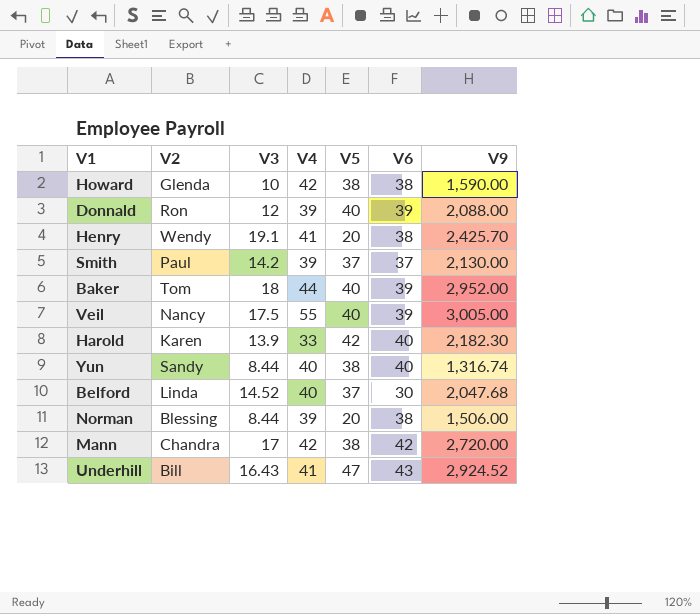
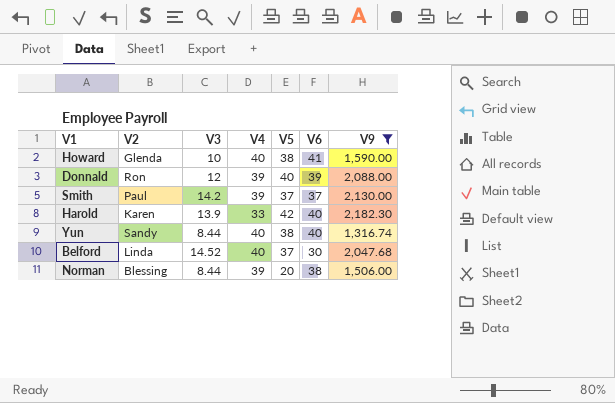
filter: none -> V9 <= 2,182.30
Howard | V4: 42 -> 40
Howard | V6: 38 -> 41

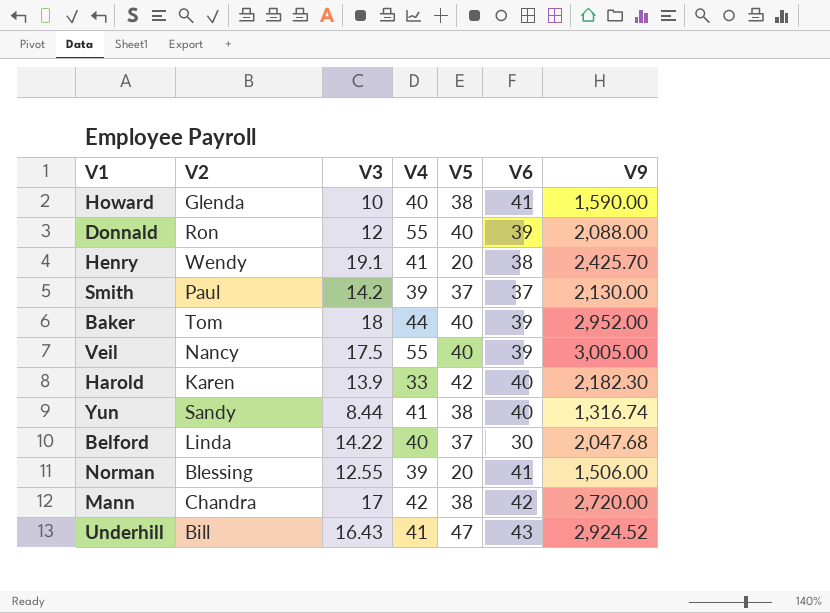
filter: V9 <= 2,182.30 -> none
Donnald | V4: 39 -> 55
Yun | V4: 40 -> 41
Belford | V3: 14.52 -> 14.22
Norman | V3: 8.44 -> 12.55
Norman | V6: 38 -> 41

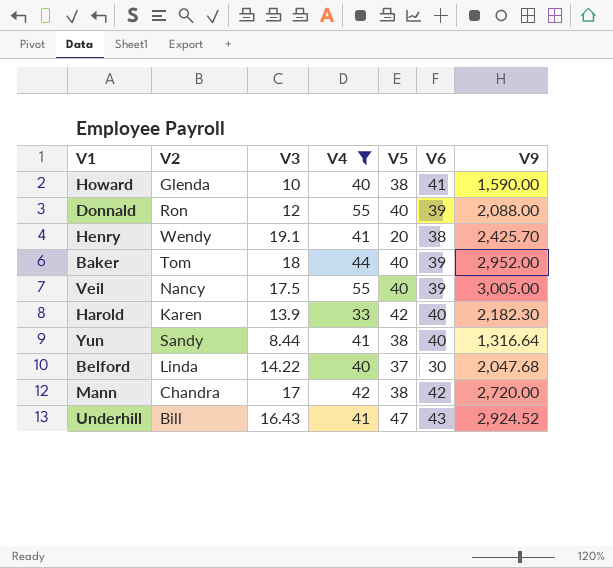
filter: none -> V4 != 39
Yun | V9: 1,316.74 -> 1,316.64

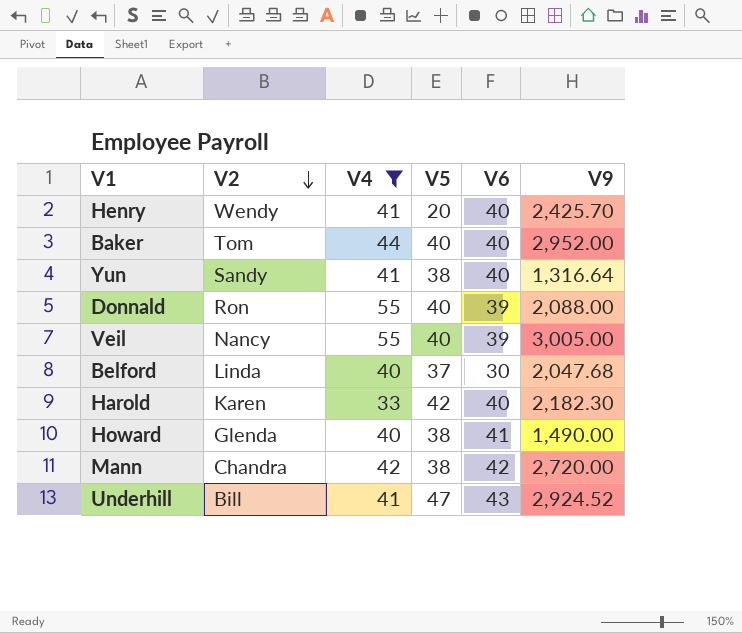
row order: none -> V2 descending
column V3 | position: 3 -> none
Henry | V6: 38 -> 40
Baker | V6: 39 -> 40
Howard | V9: 1,590.00 -> 1,490.00

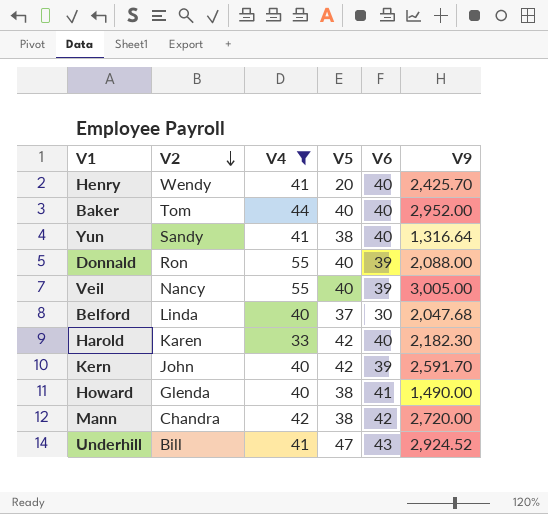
row Kern: none -> John | 40 | 42 | 39 | 2,591.70

